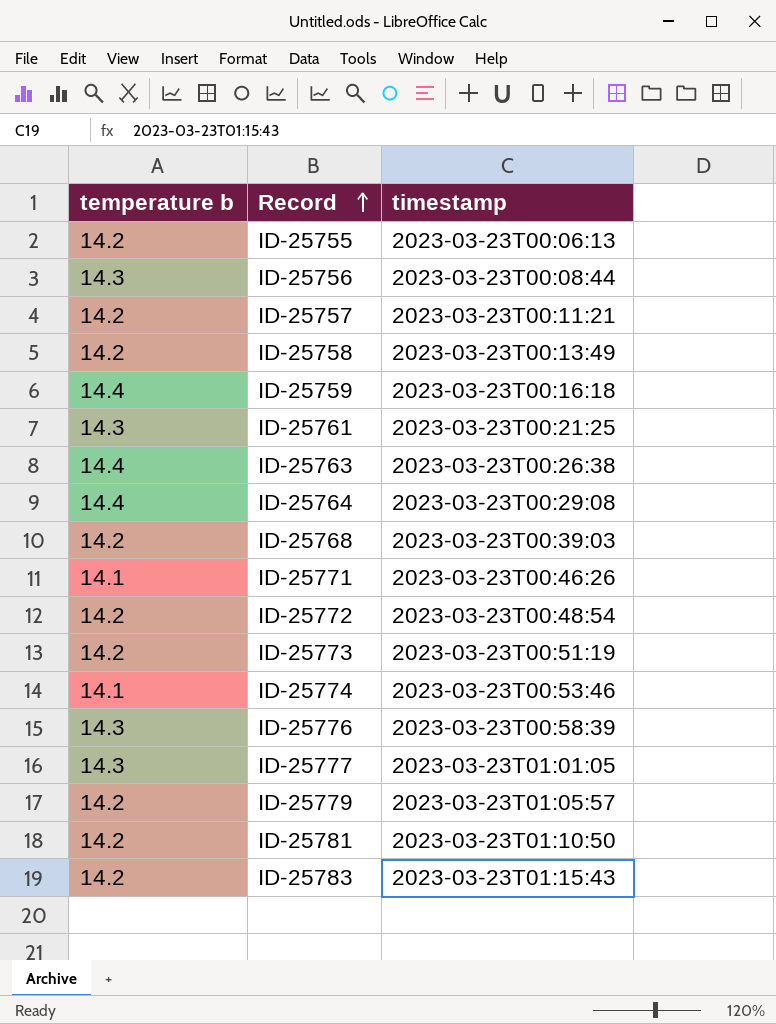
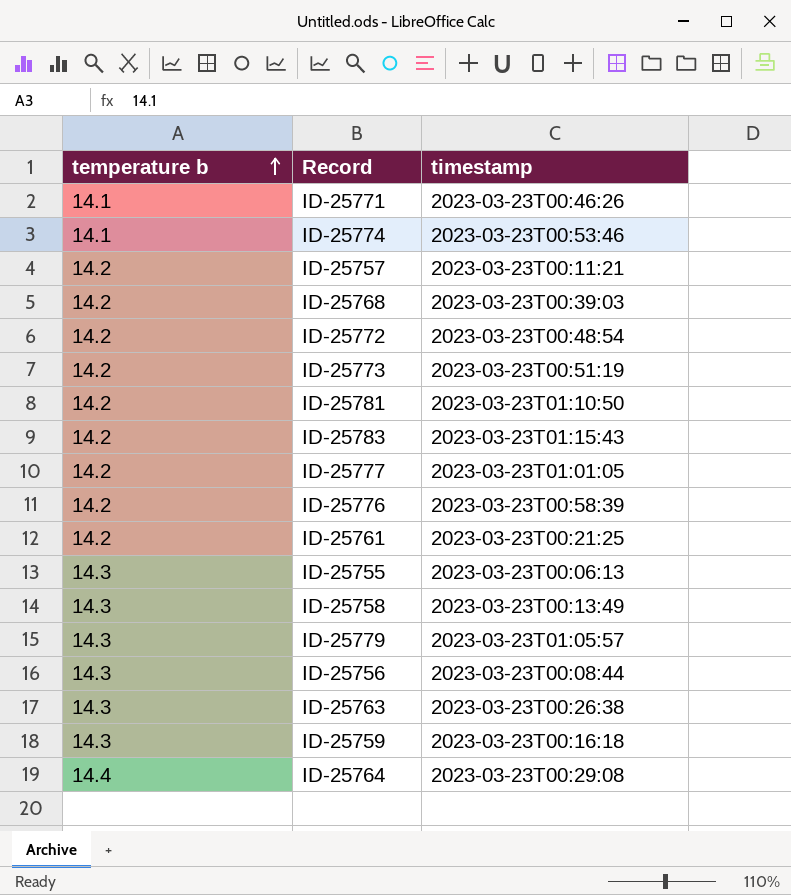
row order: Record ascending -> temperature b ascending
ID-25777 | temperature b: 14.3 -> 14.2
ID-25776 | temperature b: 14.3 -> 14.2
ID-25761 | temperature b: 14.3 -> 14.2
ID-25755 | temperature b: 14.2 -> 14.3
ID-25758 | temperature b: 14.2 -> 14.3
ID-25779 | temperature b: 14.2 -> 14.3
ID-25763 | temperature b: 14.4 -> 14.3
ID-25759 | temperature b: 14.4 -> 14.3

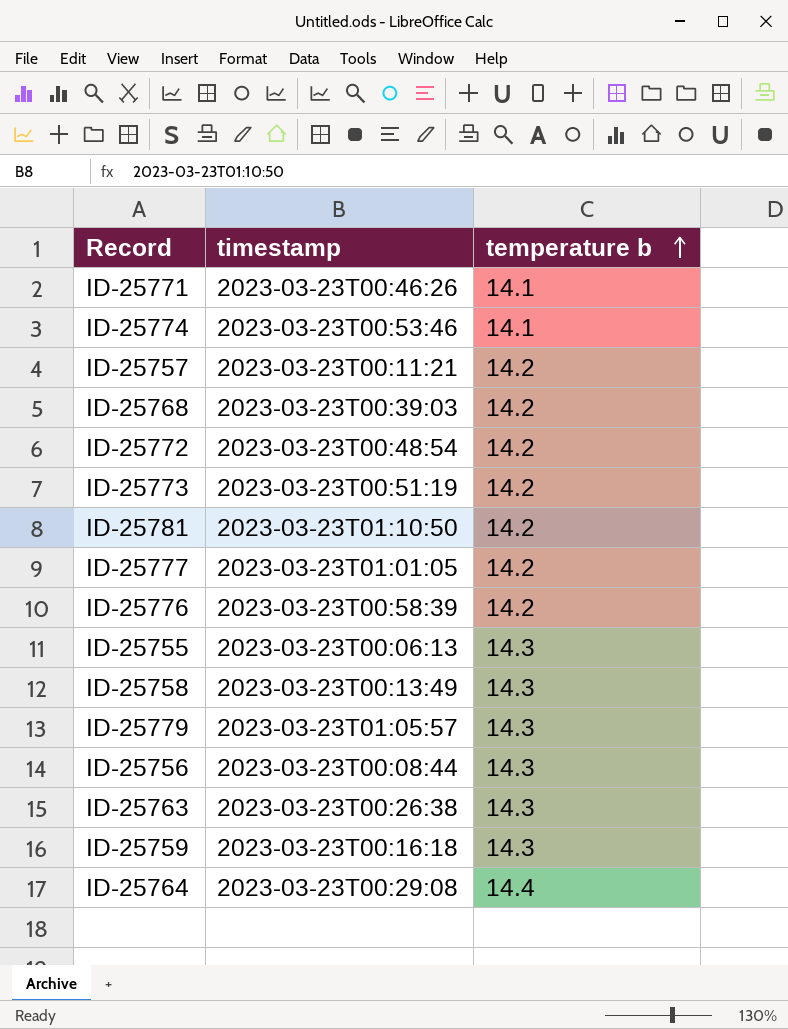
column temperature b | position: 1 -> 3
row ID-25783: 14.2 | 2023-03-23T01:15:43 -> none
row ID-25761: 14.2 | 2023-03-23T00:21:25 -> none

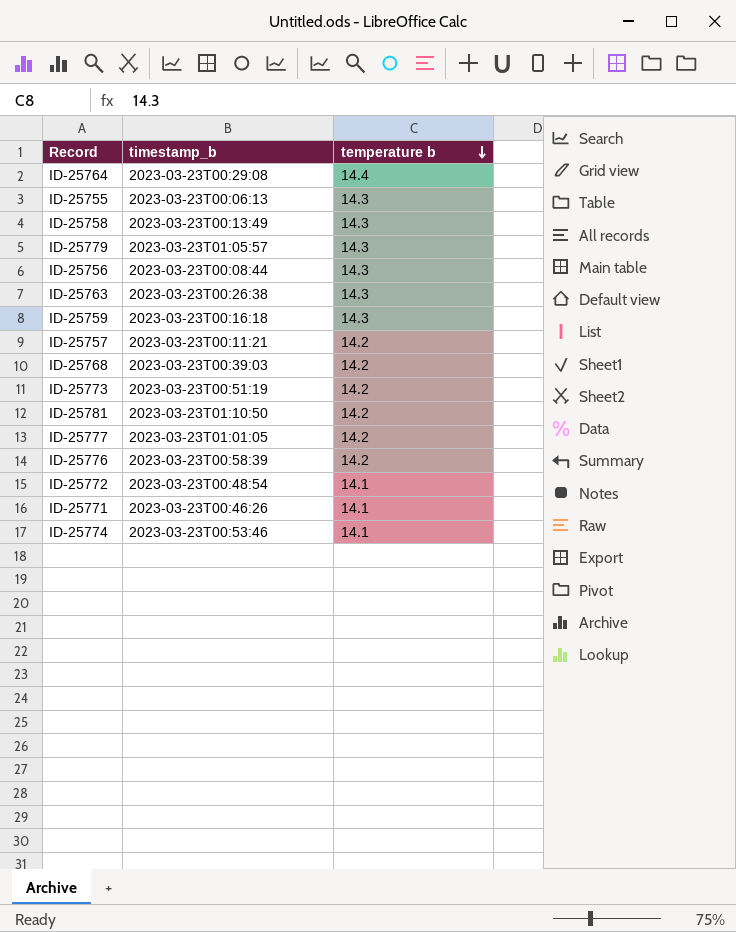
row order: temperature b ascending -> temperature b descending
column name: timestamp -> timestamp_b
ID-25772 | temperature b: 14.2 -> 14.1

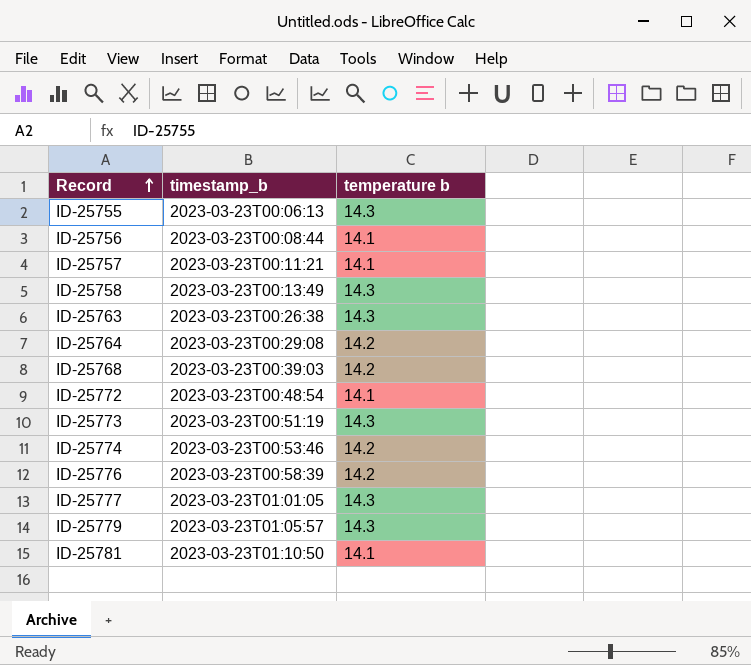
row order: temperature b descending -> Record ascending
row ID-25759: 2023-03-23T00:16:18 | 14.3 -> none
row ID-25771: 2023-03-23T00:46:26 | 14.1 -> none
ID-25756 | temperature b: 14.3 -> 14.1
ID-25757 | temperature b: 14.2 -> 14.1
ID-25764 | temperature b: 14.4 -> 14.2
ID-25773 | temperature b: 14.2 -> 14.3
ID-25774 | temperature b: 14.1 -> 14.2
ID-25777 | temperature b: 14.2 -> 14.3
ID-25781 | temperature b: 14.2 -> 14.1

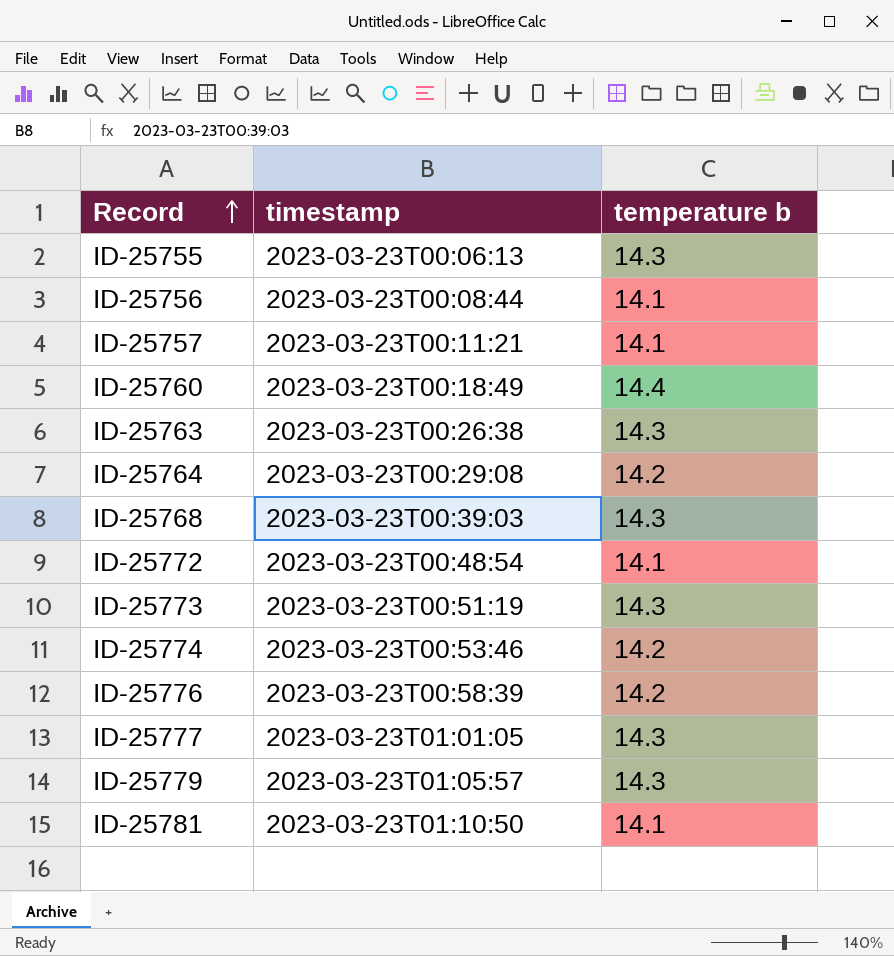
column name: timestamp_b -> timestamp
row ID-25758: 2023-03-23T00:13:49 | 14.3 -> none
row ID-25760: none -> 2023-03-23T00:18:49 | 14.4
ID-25768 | temperature b: 14.2 -> 14.3

